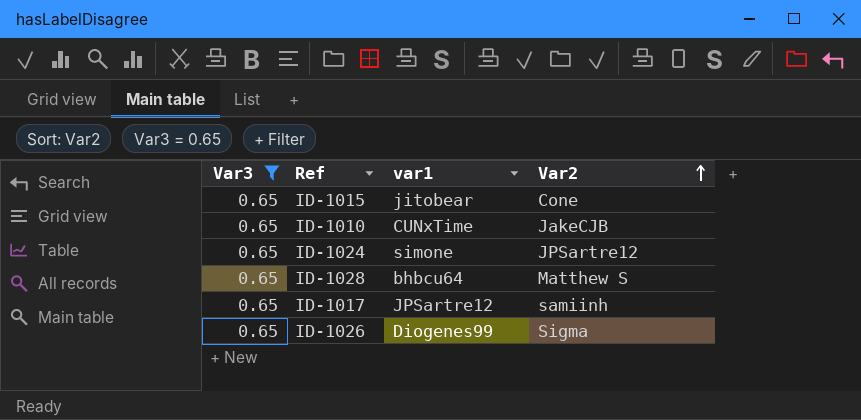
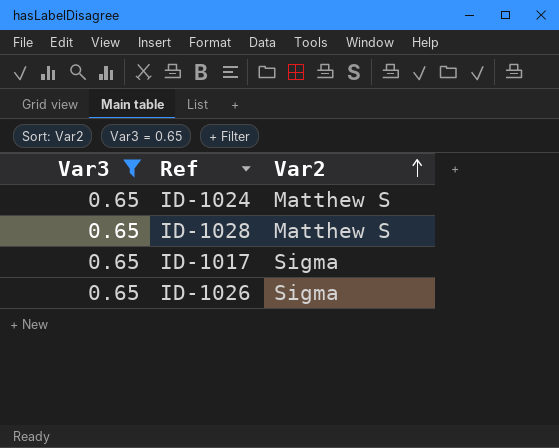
column var1 | position: 3 -> none
row ID-1015: 0.65 | jitobear | Cone -> none
row ID-1010: 0.65 | CUNxTime | JakeCJB -> none
ID-1024 | Var2: JPSartre12 -> Matthew S
ID-1017 | Var2: samiinh -> Sigma

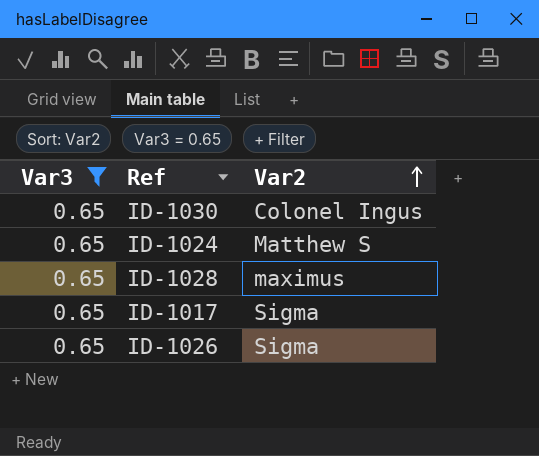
row ID-1030: none -> 0.65 | Colonel Ingus
ID-1028 | Var2: Matthew S -> maximus

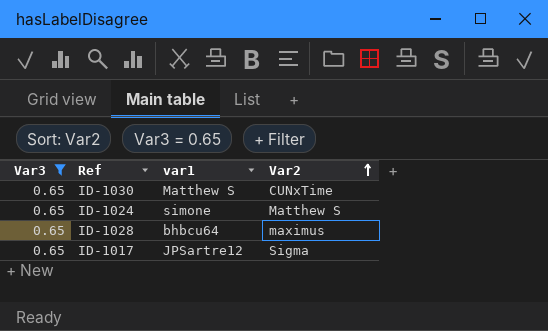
column var1 | position: none -> 3
row ID-1026: 0.65 | Sigma -> none
ID-1030 | Var2: Colonel Ingus -> CUNxTime

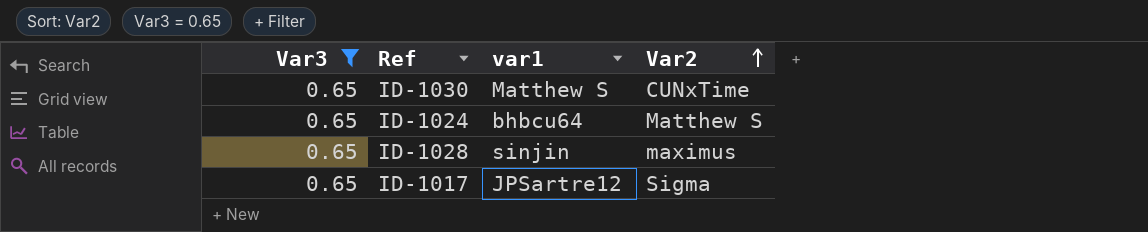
ID-1024 | var1: simone -> bhbcu64
ID-1028 | var1: bhbcu64 -> sinjin

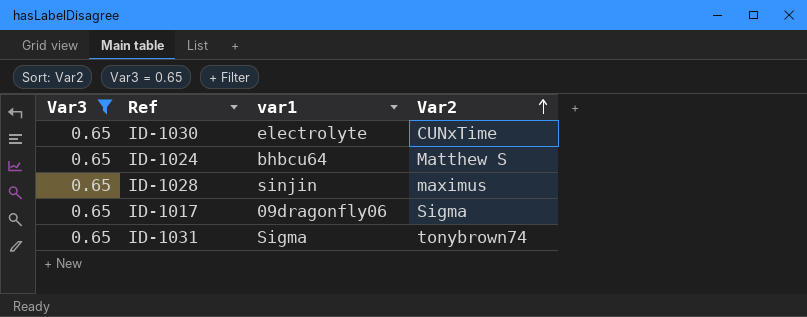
ID-1030 | var1: Matthew S -> electrolyte
ID-1017 | var1: JPSartre12 -> 09dragonfly06
row ID-1031: none -> 0.65 | Sigma | tonybrown74

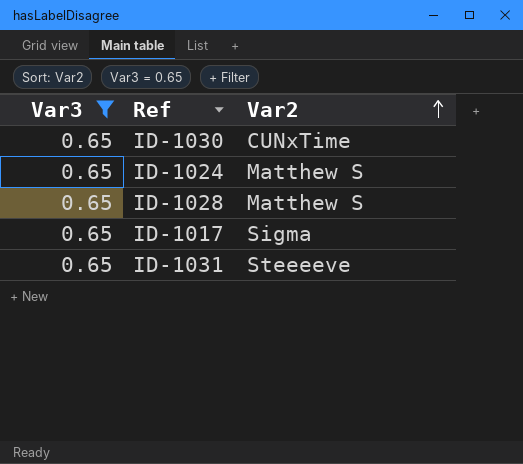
column var1 | position: 3 -> none
ID-1028 | Var2: maximus -> Matthew S
ID-1031 | Var2: tonybrown74 -> Steeeeve

